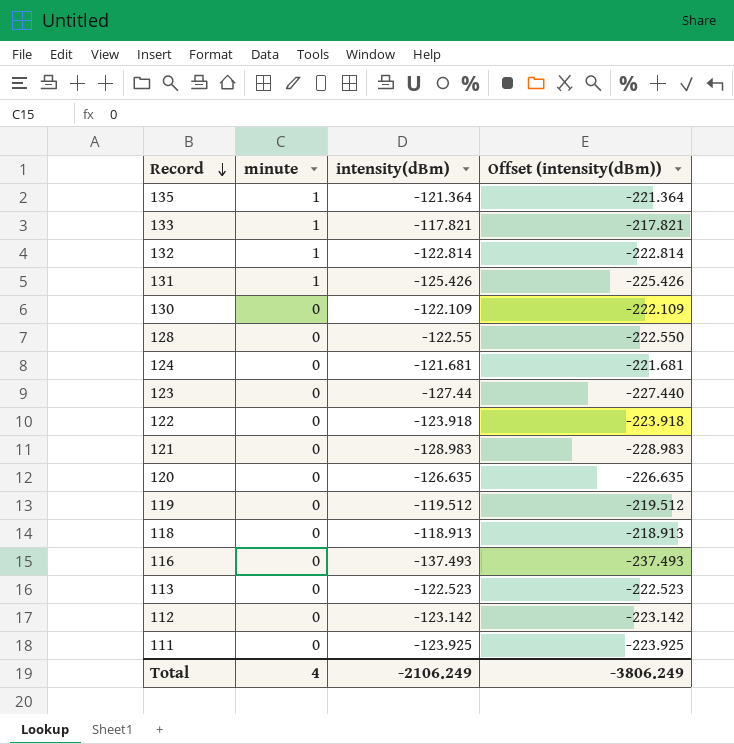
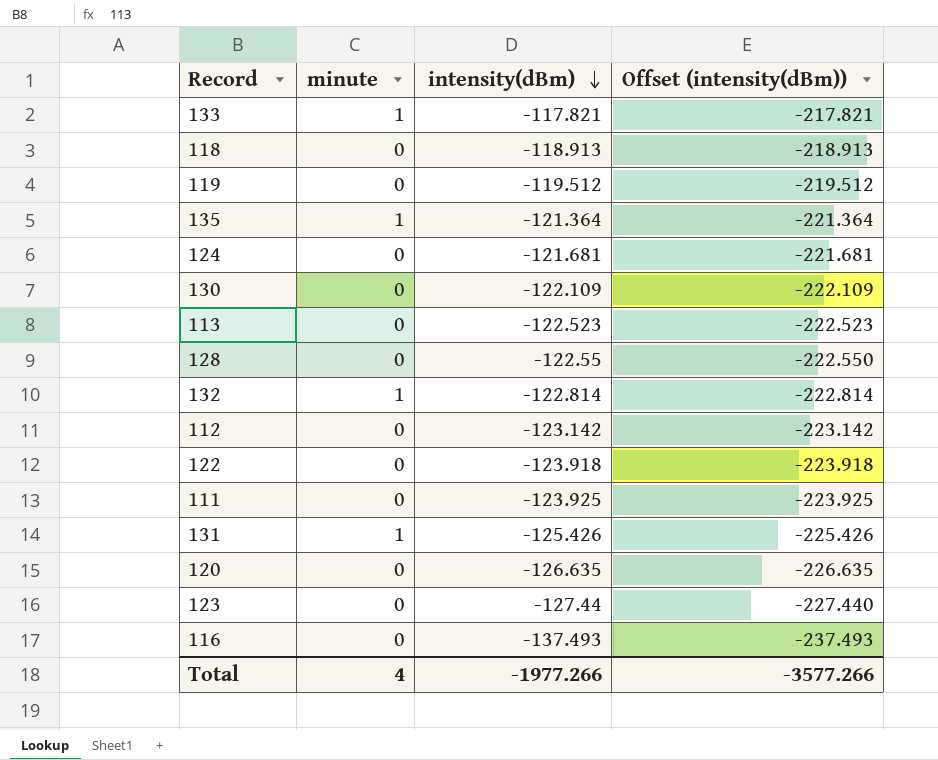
row order: Record descending -> intensity(dBm) descending
row 121: 0 | -128.983 | -228.983 -> none
Total | intensity(dBm): -2106.249 -> -1977.266
Total | Offset (intensity(dBm)): -3806.249 -> -3577.266

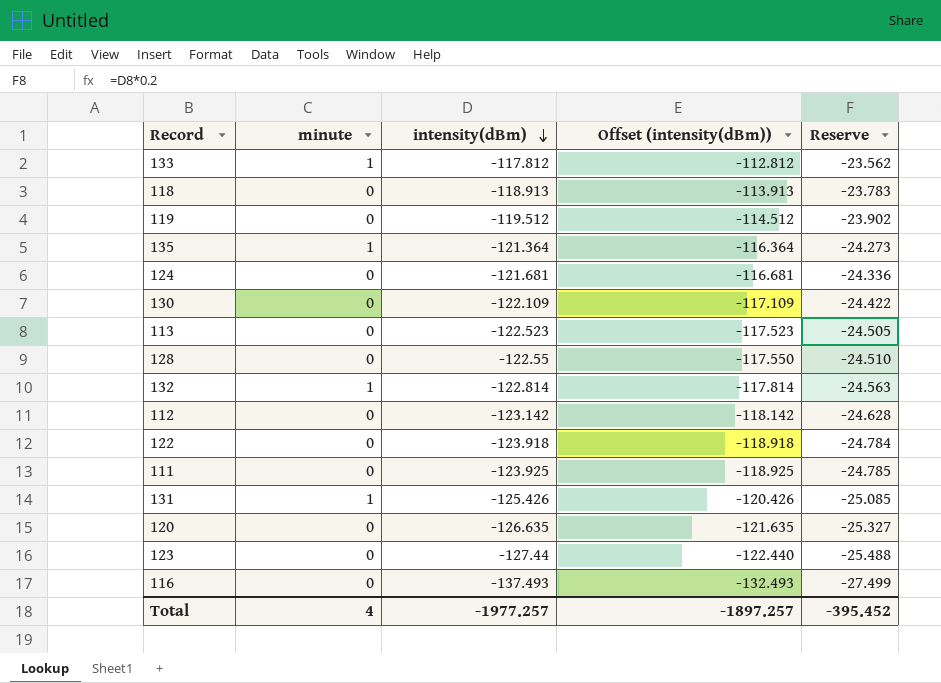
column Offset (intensity(dBm)) | formula: [intensity(dBm)] - 100 -> [intensity(dBm)] + 5
column Reserve | formula: none -> [intensity(dBm)] * 0.2
133 | intensity(dBm): -117.821 -> -117.812
Total | intensity(dBm): -1977.266 -> -1977.257
Total | Offset (intensity(dBm)): -3577.266 -> -1897.257

